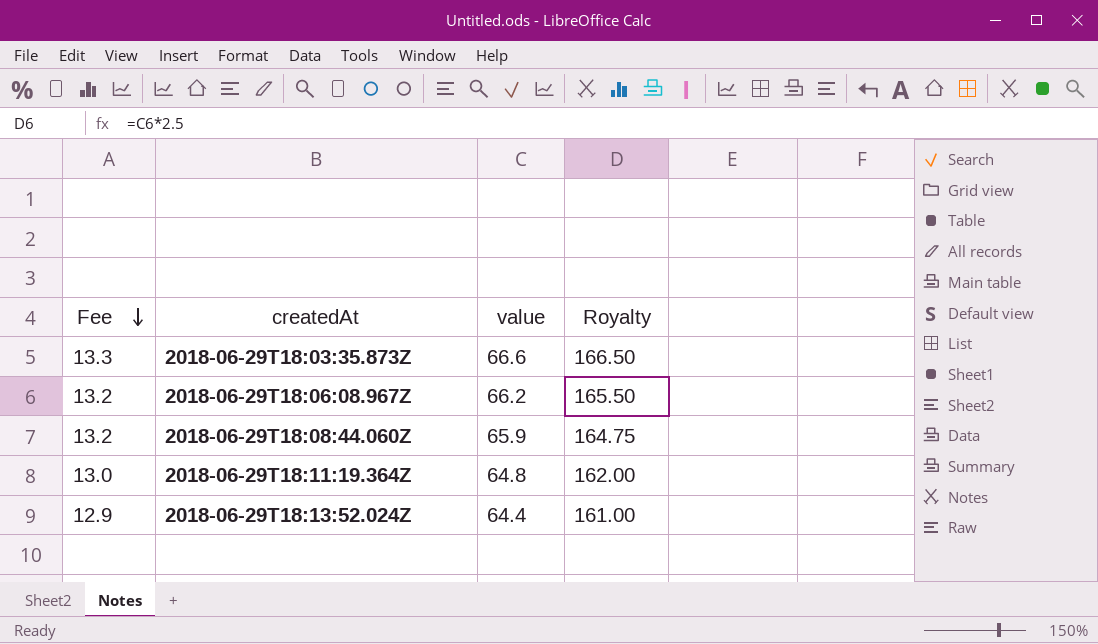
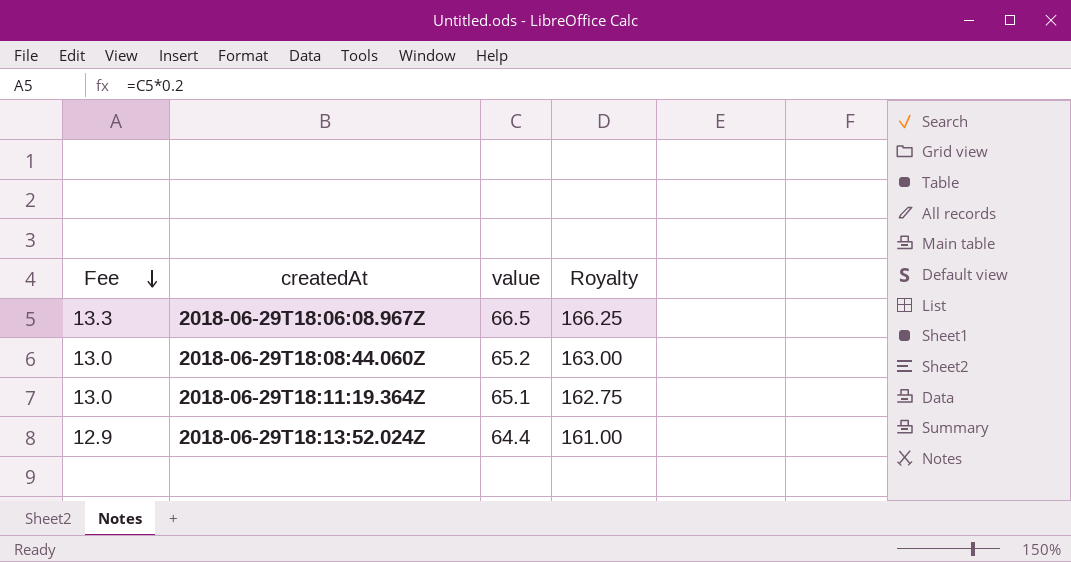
row 2018-06-29T18:03:35.873Z: 13.3 | 66.6 | 166.50 -> none
2018-06-29T18:06:08.967Z | Fee: 13.2 -> 13.3
2018-06-29T18:06:08.967Z | value: 66.2 -> 66.5
2018-06-29T18:06:08.967Z | Royalty: 165.50 -> 166.25
2018-06-29T18:08:44.060Z | Fee: 13.2 -> 13.0
2018-06-29T18:08:44.060Z | value: 65.9 -> 65.2
2018-06-29T18:08:44.060Z | Royalty: 164.75 -> 163.00
2018-06-29T18:11:19.364Z | value: 64.8 -> 65.1
2018-06-29T18:11:19.364Z | Royalty: 162.00 -> 162.75

